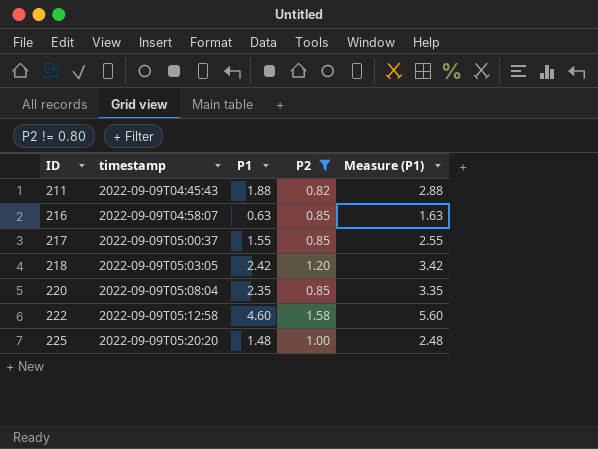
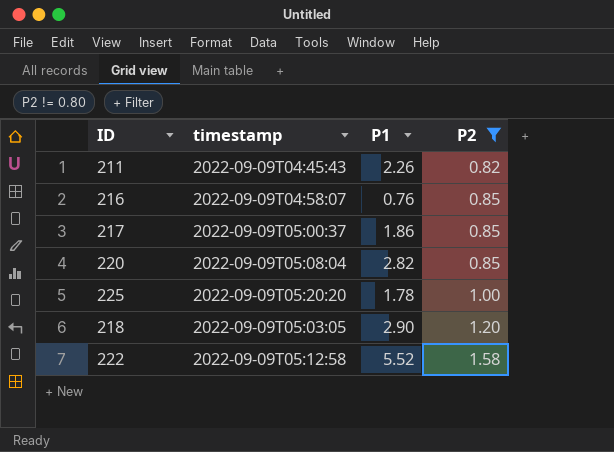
row order: ID ascending -> P2 ascending
column Measure (P1) | formula: [P1] + 1 -> none
211 | P1: 1.88 -> 2.26
216 | P1: 0.63 -> 0.76
217 | P1: 1.55 -> 1.86
220 | P1: 2.35 -> 2.82
225 | P1: 1.48 -> 1.78
218 | P1: 2.42 -> 2.90
222 | P1: 4.60 -> 5.52

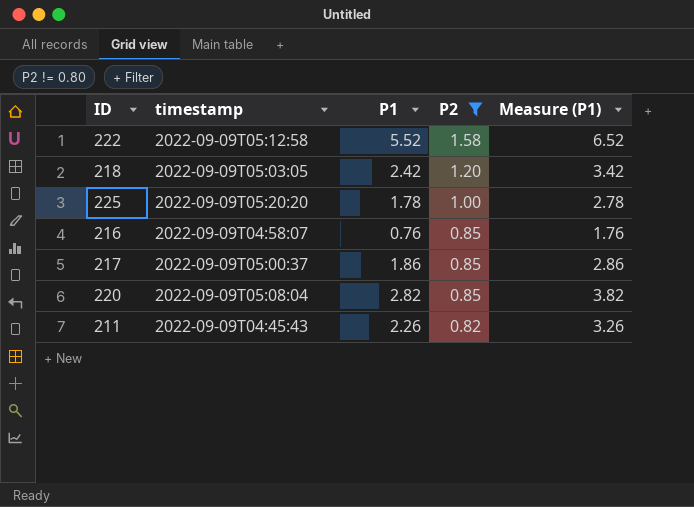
row order: P2 ascending -> P2 descending
column Measure (P1) | formula: none -> [P1] + 1
218 | P1: 2.90 -> 2.42

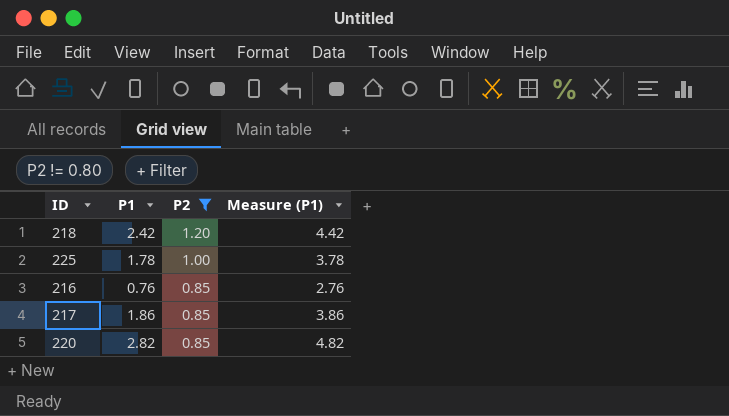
column timestamp | position: 2 -> none
column Measure (P1) | formula: [P1] + 1 -> [P1] + 2
row 222: 2022-09-09T05:12:58 | 5.52 | 1.58 | 6.52 -> none
row 211: 2022-09-09T04:45:43 | 2.26 | 0.82 | 3.26 -> none

